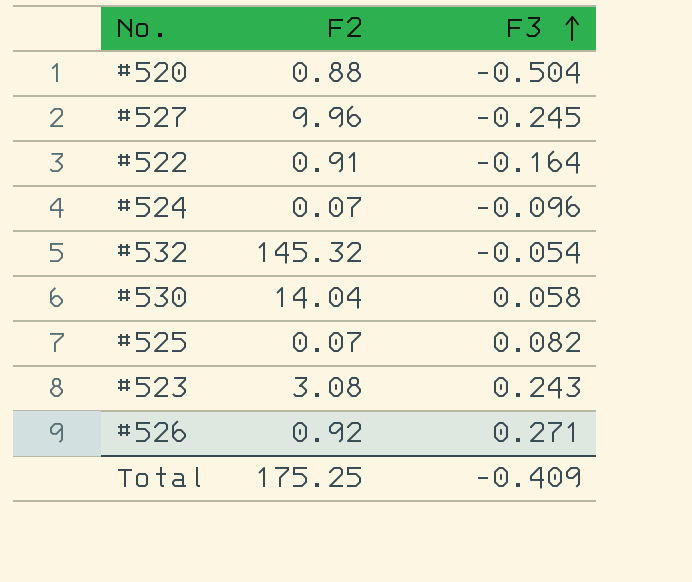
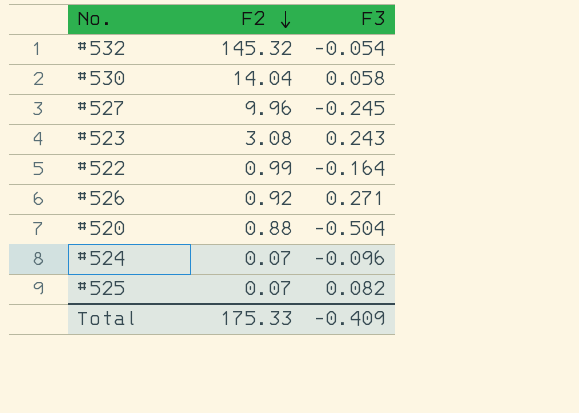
row order: F3 ascending -> F2 descending
#522 | F2: 0.91 -> 0.99
Total | F2: 175.25 -> 175.33

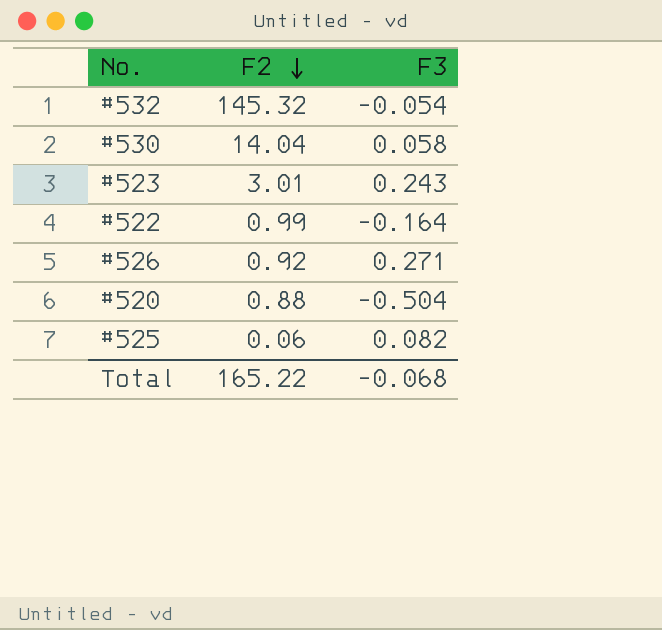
row #527: 9.96 | -0.245 -> none
row #524: 0.07 | -0.096 -> none
#523 | F2: 3.08 -> 3.01
#525 | F2: 0.07 -> 0.06
Total | F2: 175.33 -> 165.22
Total | F3: -0.409 -> -0.068

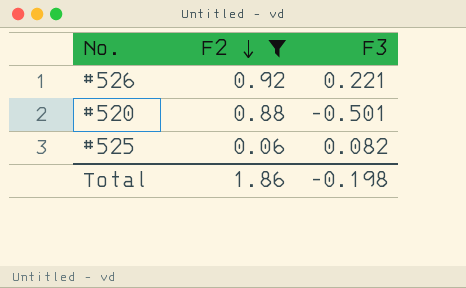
filter: none -> F2 <= 0.92
#526 | F3: 0.271 -> 0.221
#520 | F3: -0.504 -> -0.501
Total | F2: 165.22 -> 1.86
Total | F3: -0.068 -> -0.198

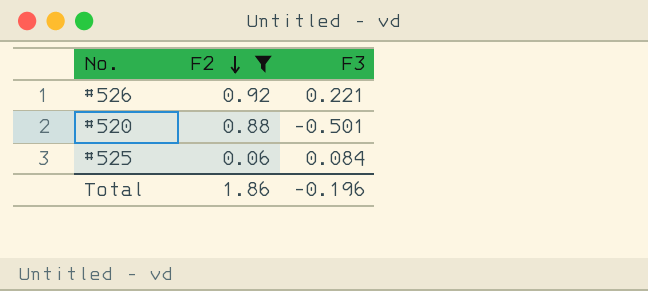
#525 | F3: 0.082 -> 0.084
Total | F3: -0.198 -> -0.196

